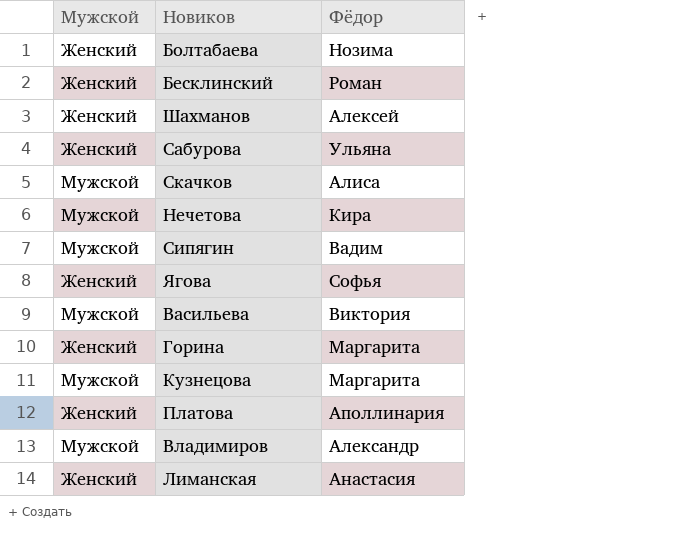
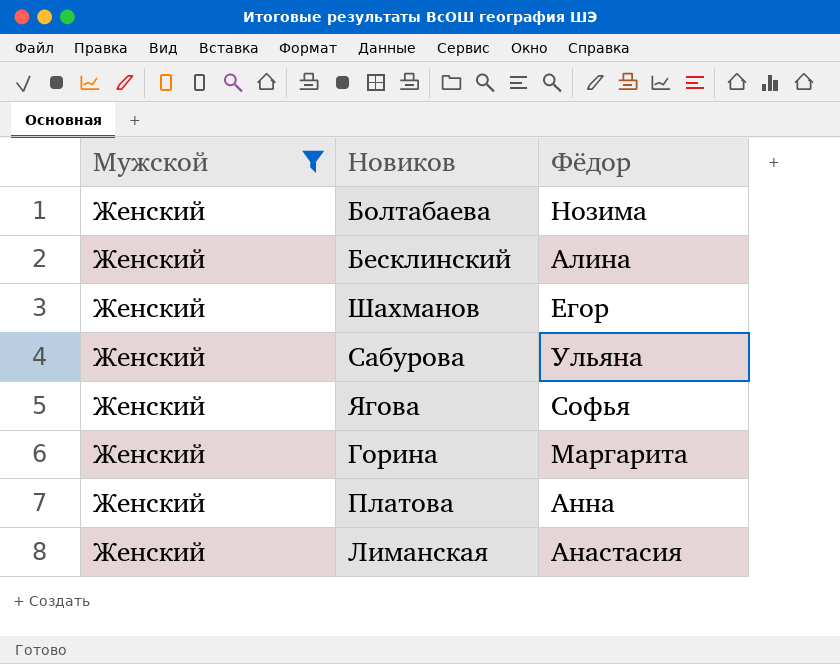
filter: none -> Мужской = Женский
Бесклинский | Фёдор: Роман -> Алина
Шахманов | Фёдор: Алексей -> Егор
Платова | Фёдор: Аполлинария -> Анна

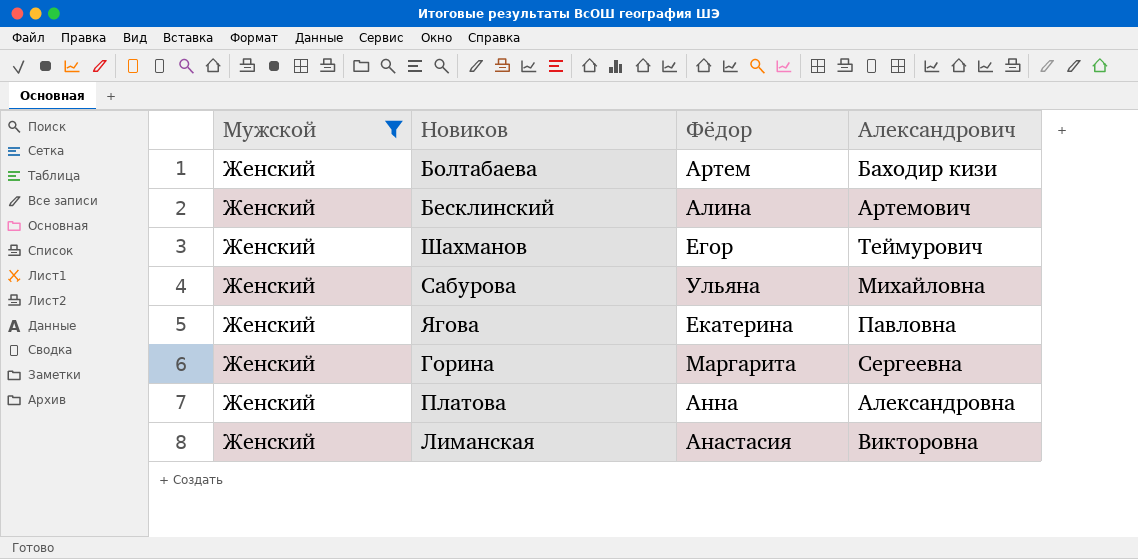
column Александрович | position: none -> 4
Болтабаева | Фёдор: Нозима -> Артем
Ягова | Фёдор: Софья -> Екатерина

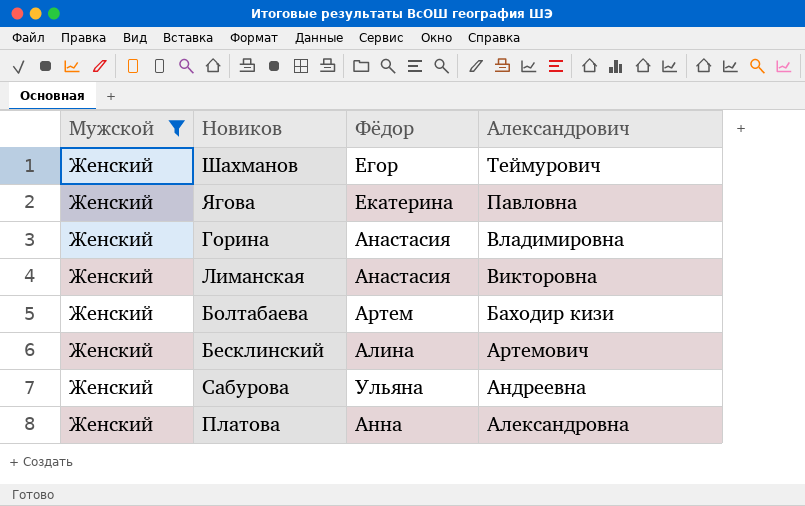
row order: none -> Александрович descending
Горина | Фёдор: Маргарита -> Анастасия
Горина | Александрович: Сергеевна -> Владимировна
Сабурова | Александрович: Михайловна -> Андреевна

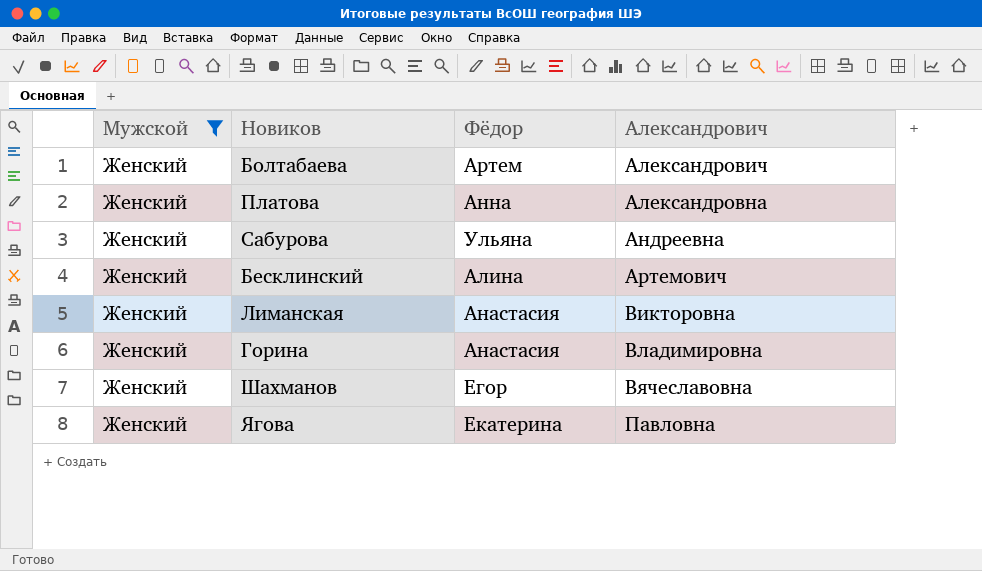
row order: Александрович descending -> Александрович ascending
Болтабаева | Александрович: Баходир кизи -> Александрович
Шахманов | Александрович: Теймурович -> Вячеславовна

